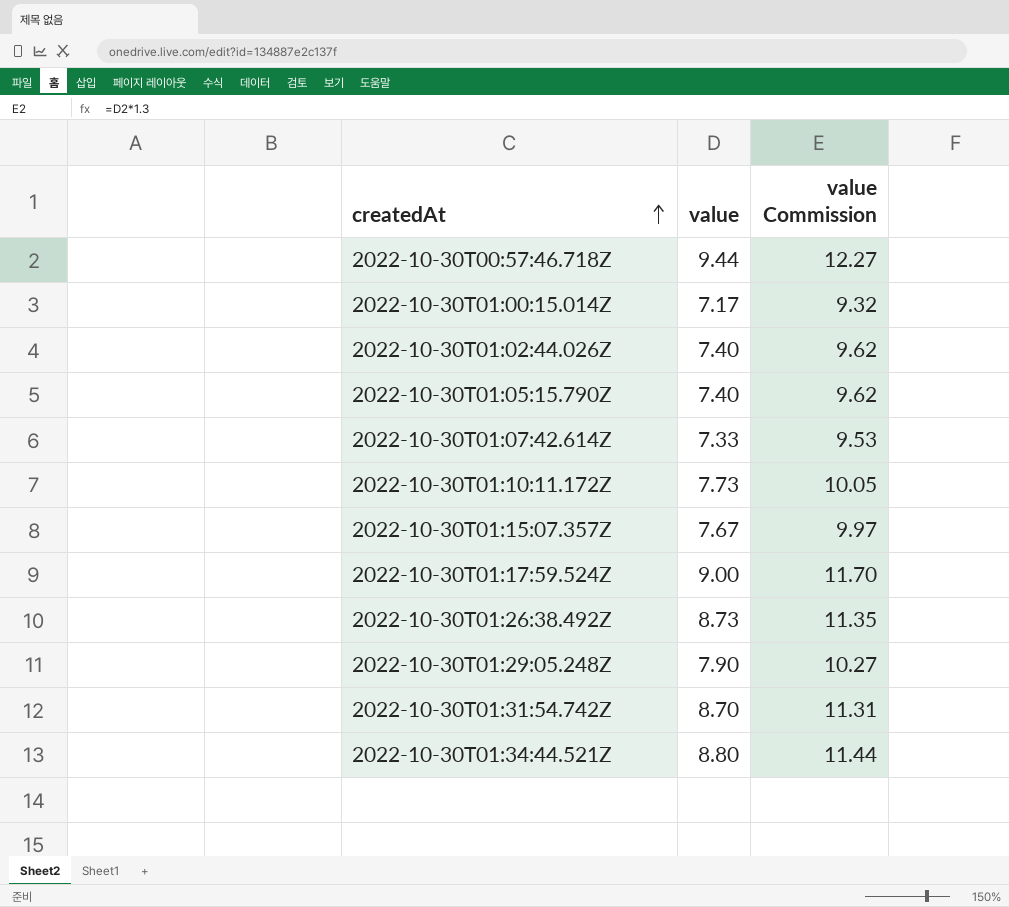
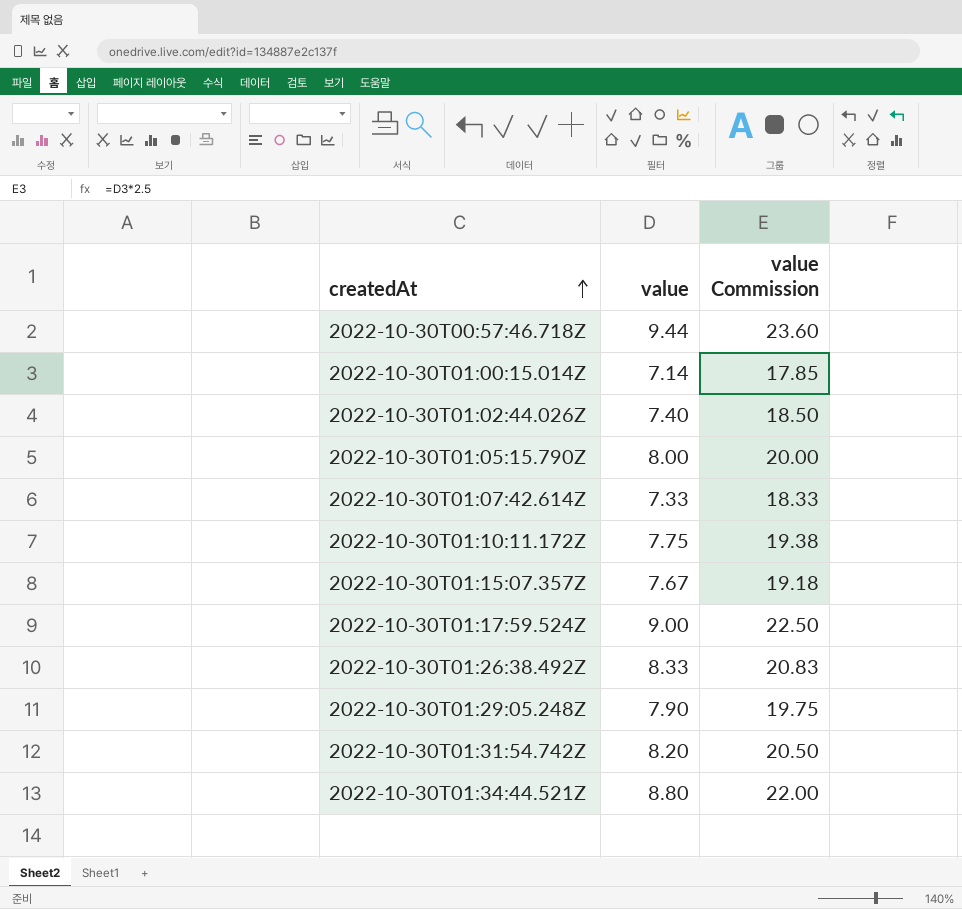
column value Commission | formula: [value] * 1.3 -> [value] * 2.5
2022-10-30T01:00:15.014Z | value: 7.17 -> 7.14
2022-10-30T01:05:15.790Z | value: 7.40 -> 8.00
2022-10-30T01:10:11.172Z | value: 7.73 -> 7.75
2022-10-30T01:26:38.492Z | value: 8.73 -> 8.33
2022-10-30T01:31:54.742Z | value: 8.70 -> 8.20

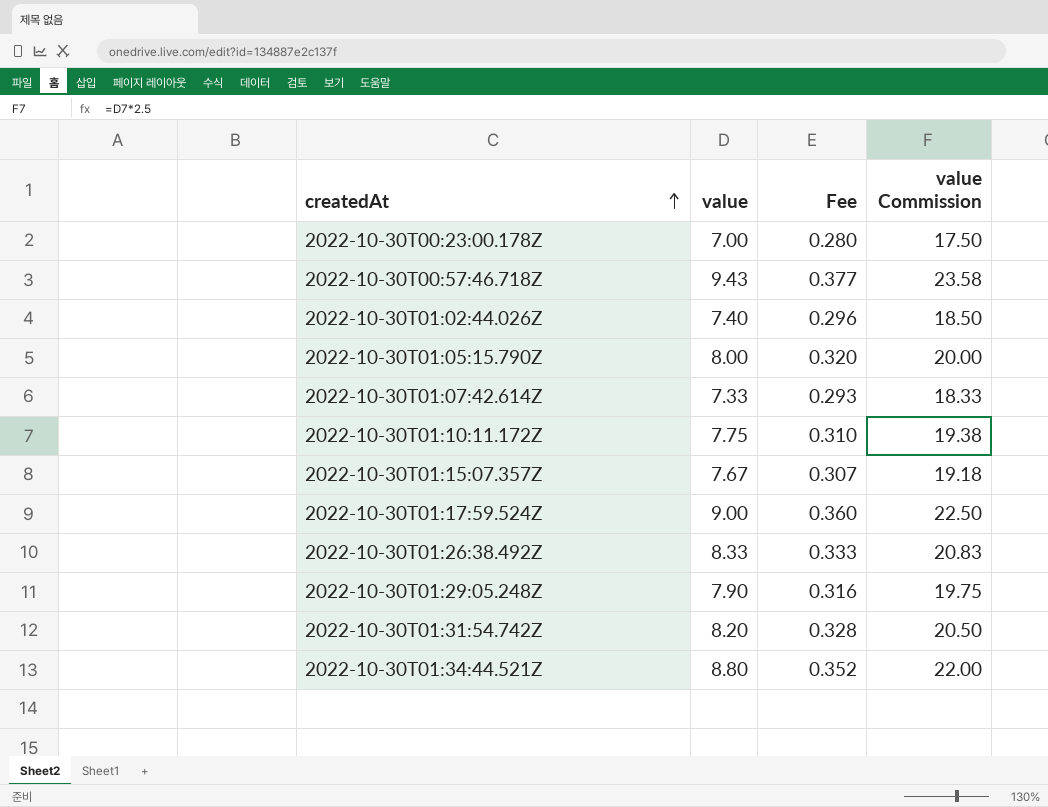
column Fee | formula: none -> [value] * 0.04
row 2022-10-30T01:00:15.014Z: 7.14 | 17.85 -> none
row 2022-10-30T00:23:00.178Z: none -> 7.00 | 0.280 | 17.50
2022-10-30T00:57:46.718Z | value: 9.44 -> 9.43
2022-10-30T00:57:46.718Z | value Commission: 23.60 -> 23.58

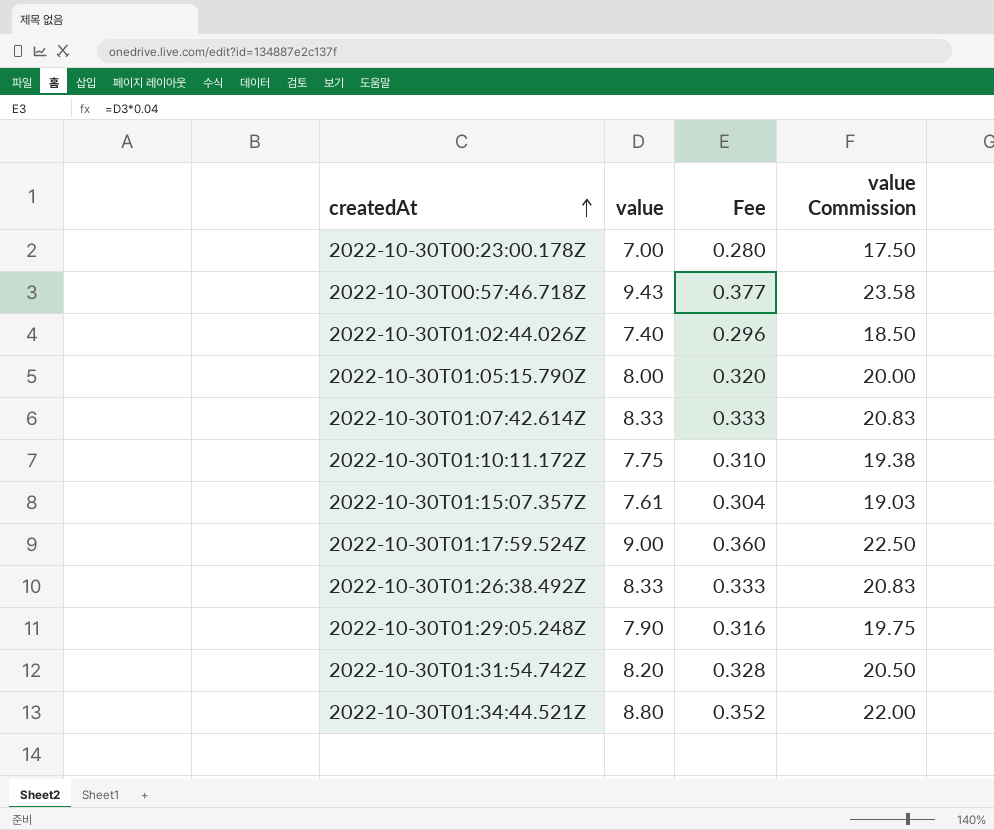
2022-10-30T01:07:42.614Z | value: 7.33 -> 8.33
2022-10-30T01:07:42.614Z | Fee: 0.293 -> 0.333
2022-10-30T01:07:42.614Z | value Commission: 18.33 -> 20.83
2022-10-30T01:15:07.357Z | value: 7.67 -> 7.61
2022-10-30T01:15:07.357Z | Fee: 0.307 -> 0.304
2022-10-30T01:15:07.357Z | value Commission: 19.18 -> 19.03

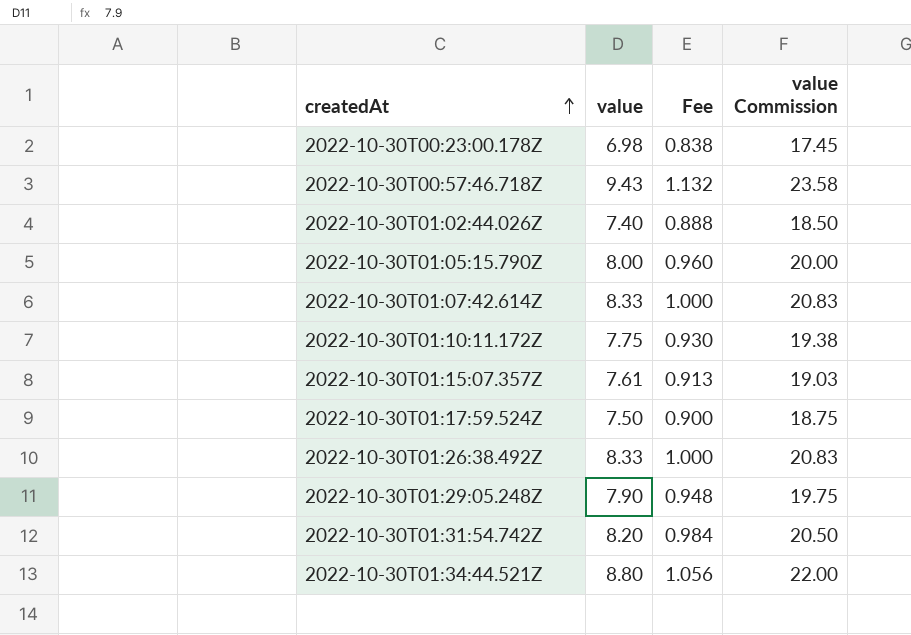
column Fee | formula: [value] * 0.04 -> [value] * 0.12
2022-10-30T00:23:00.178Z | value: 7.00 -> 6.98
2022-10-30T00:23:00.178Z | value Commission: 17.50 -> 17.45
2022-10-30T01:17:59.524Z | value: 9.00 -> 7.50
2022-10-30T01:17:59.524Z | value Commission: 22.50 -> 18.75

